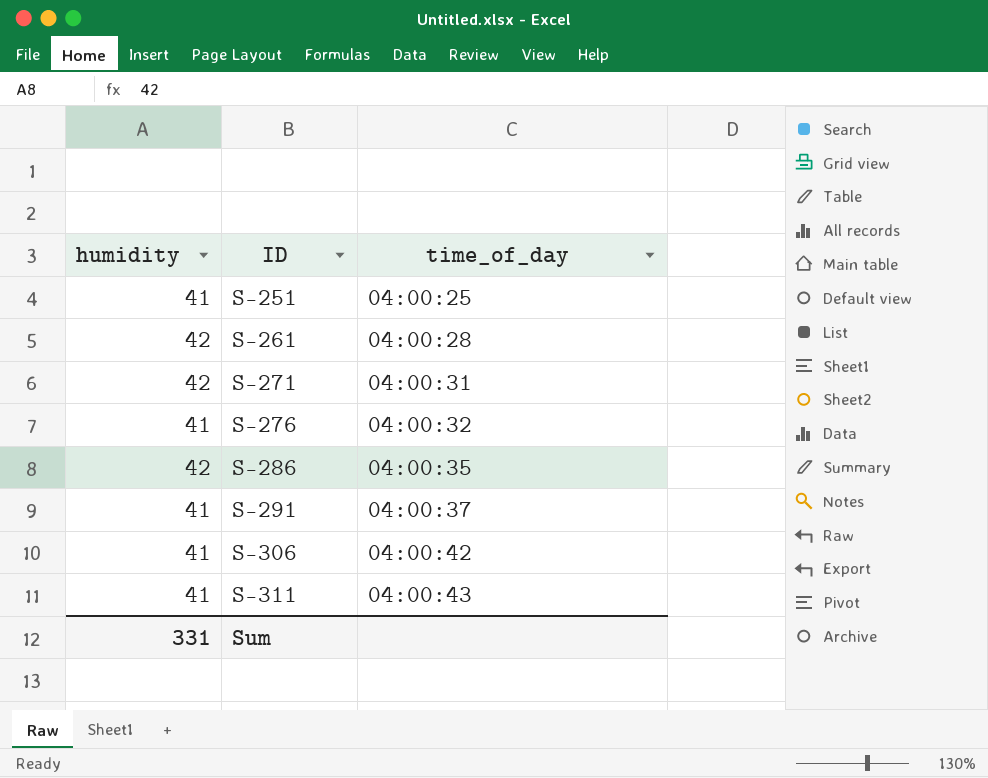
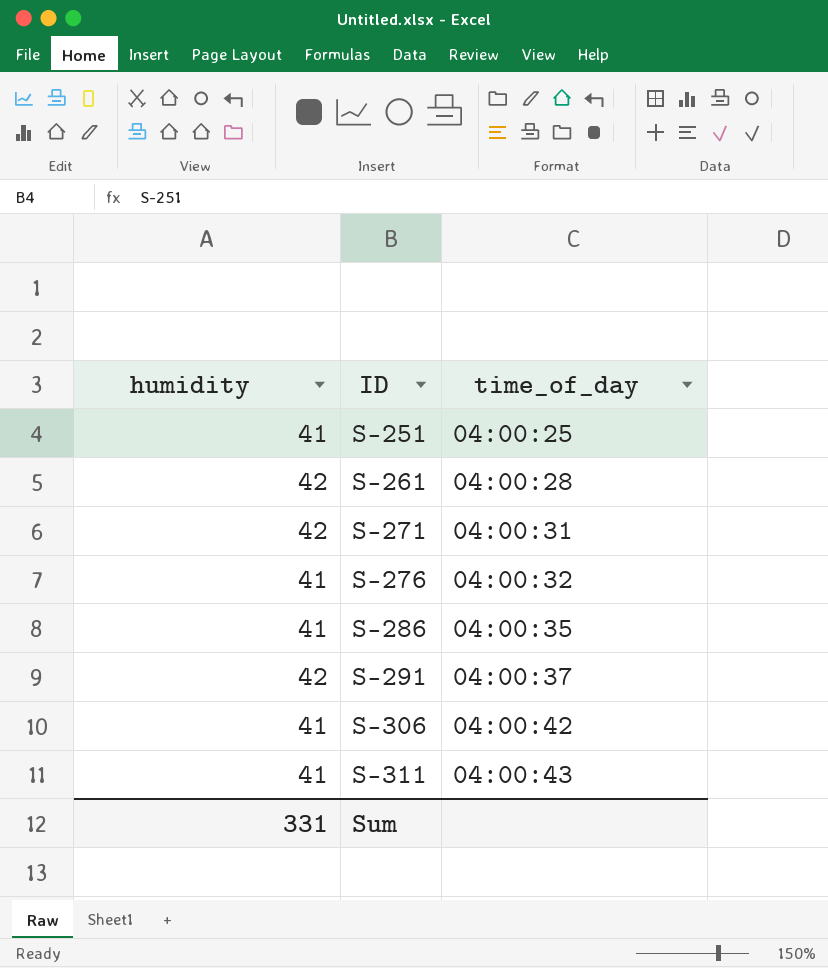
S-286 | humidity: 42 -> 41
S-291 | humidity: 41 -> 42

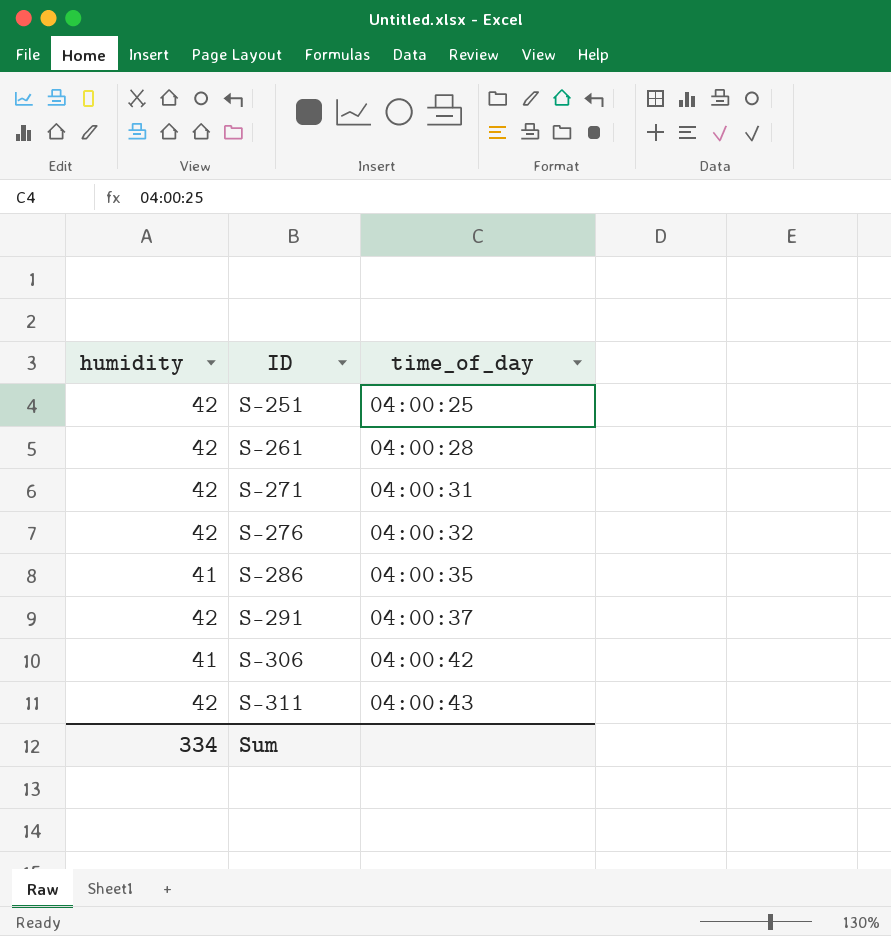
S-251 | humidity: 41 -> 42
S-276 | humidity: 41 -> 42
S-311 | humidity: 41 -> 42
Sum | humidity: 331 -> 334

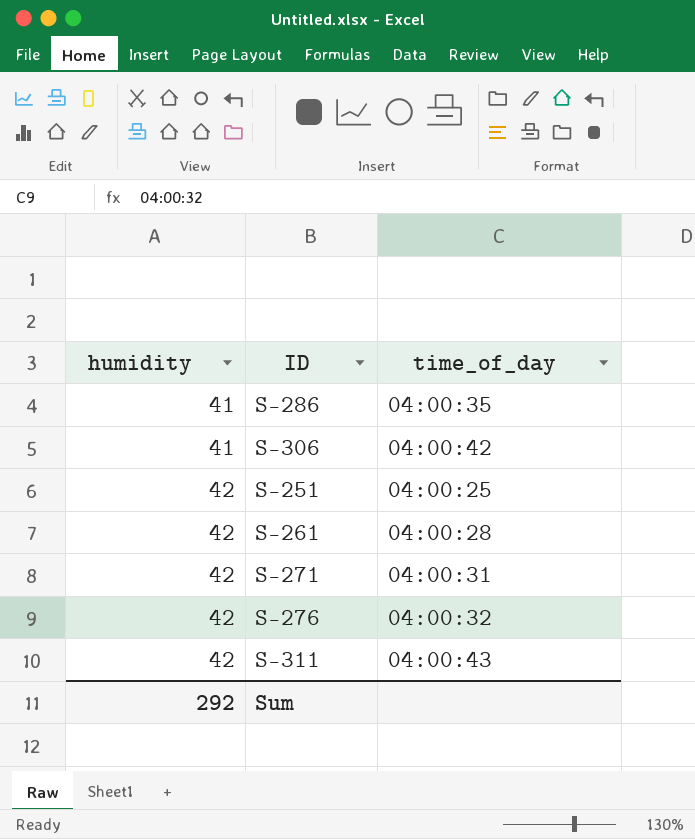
row order: ID ascending -> humidity ascending
row S-291: 42 | 04:00:37 -> none
Sum | humidity: 334 -> 292

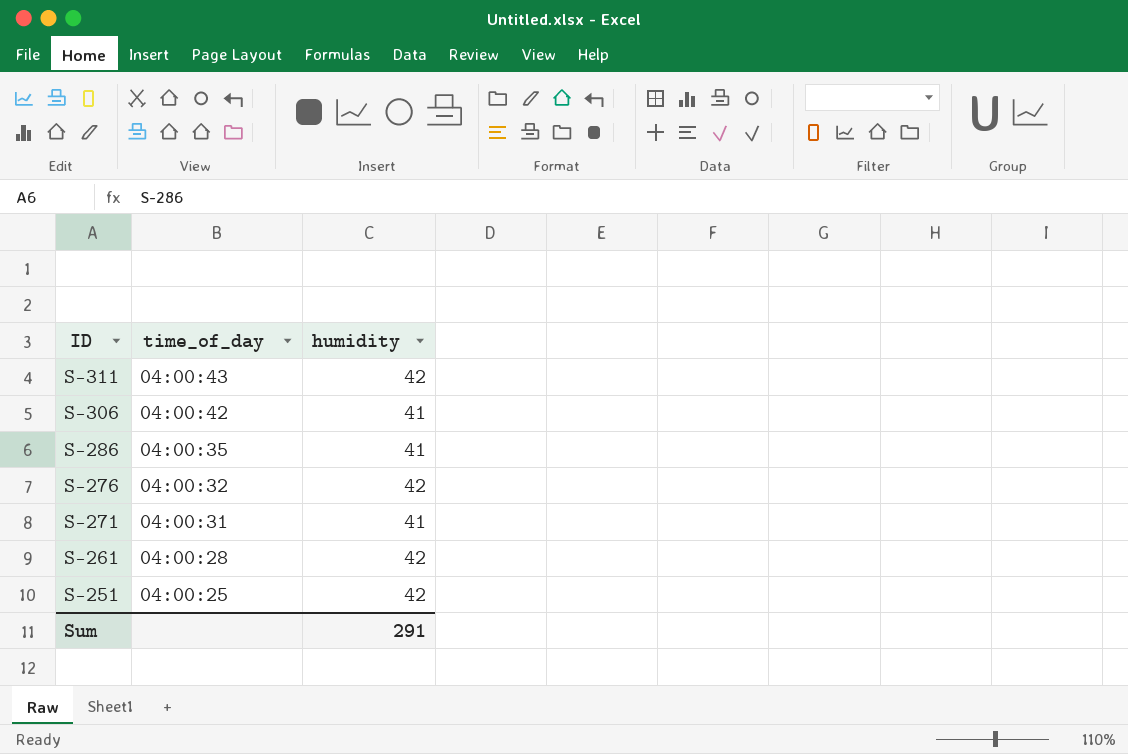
row order: humidity ascending -> ID descending
column humidity | position: 1 -> 3
S-271 | humidity: 42 -> 41
Sum | humidity: 292 -> 291

